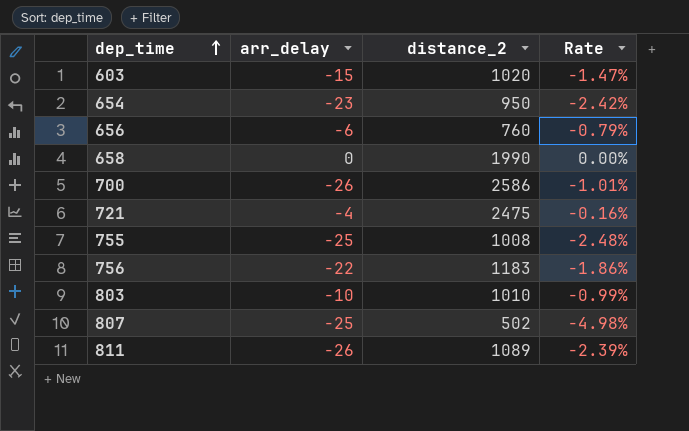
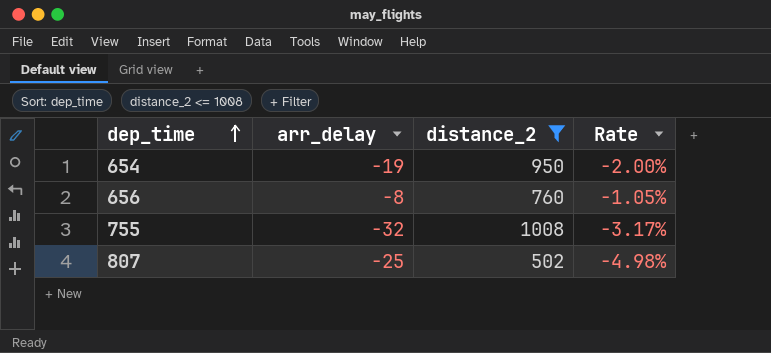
filter: none -> distance_2 <= 1008
654 | arr_delay: -23 -> -19
654 | Rate: -2.42% -> -2.00%
656 | arr_delay: -6 -> -8
656 | Rate: -0.79% -> -1.05%
755 | arr_delay: -25 -> -32
755 | Rate: -2.48% -> -3.17%

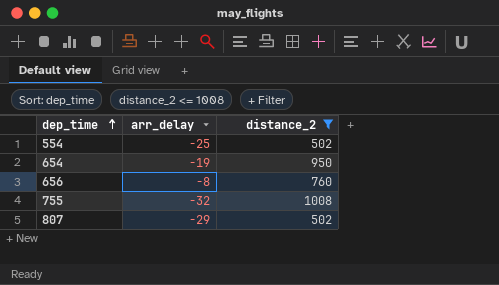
column Rate | formula: [arr_delay] / [distance_2] -> none
row 554: none -> -25 | 502
807 | arr_delay: -25 -> -29

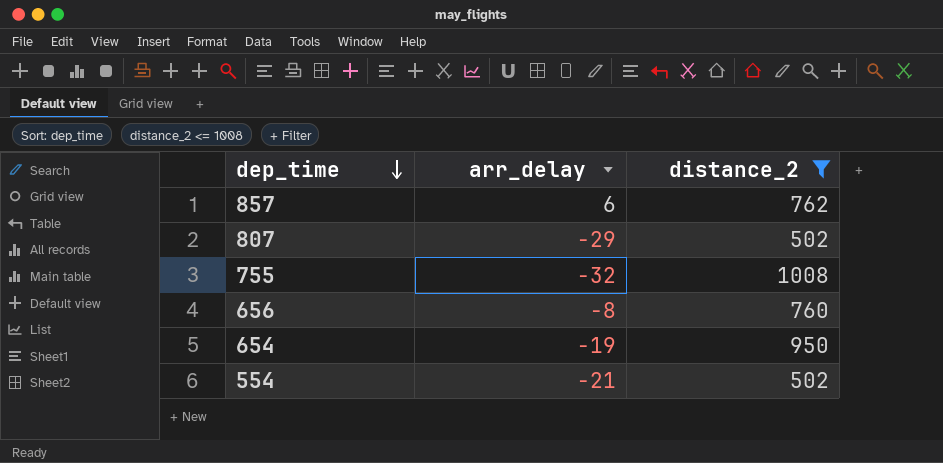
row order: dep_time ascending -> dep_time descending
row 857: none -> 6 | 762
554 | arr_delay: -25 -> -21

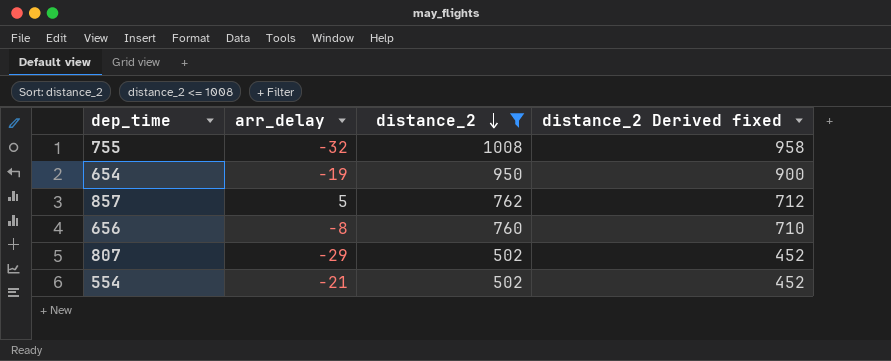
row order: dep_time descending -> distance_2 descending
column distance_2 Derived fixed | formula: none -> [distance_2] - 50
857 | arr_delay: 6 -> 5

